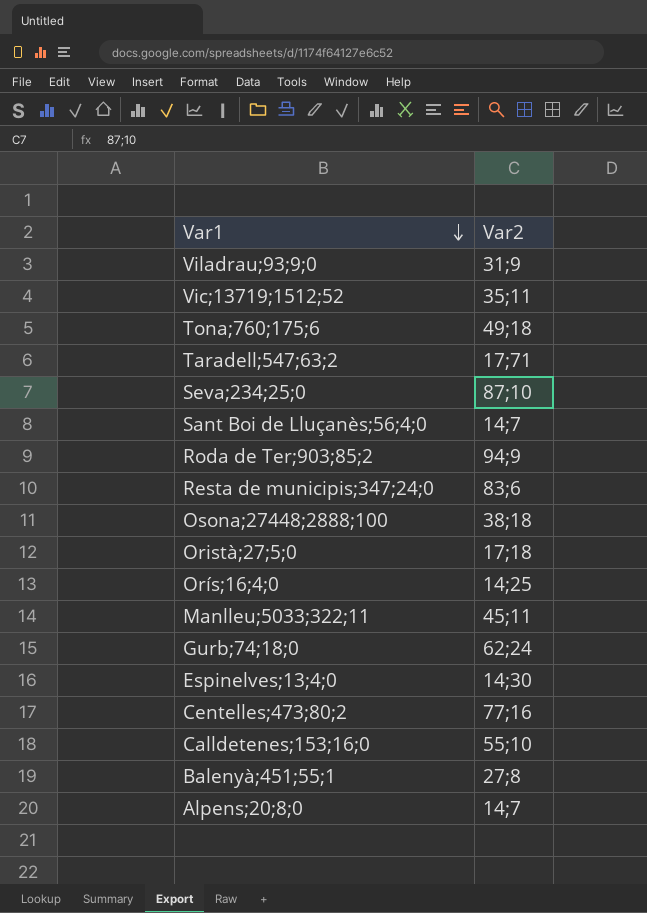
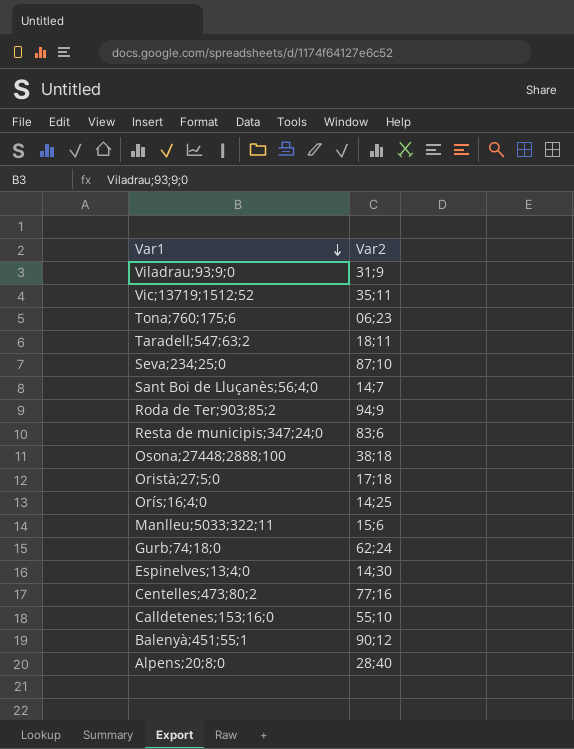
Tona;760;175;6 | Var2: 49;18 -> 06;23
Taradell;547;63;2 | Var2: 17;71 -> 18;11
Manlleu;5033;322;11 | Var2: 45;11 -> 15;6
Balenyà;451;55;1 | Var2: 27;8 -> 90;12
Alpens;20;8;0 | Var2: 14;7 -> 28;40

